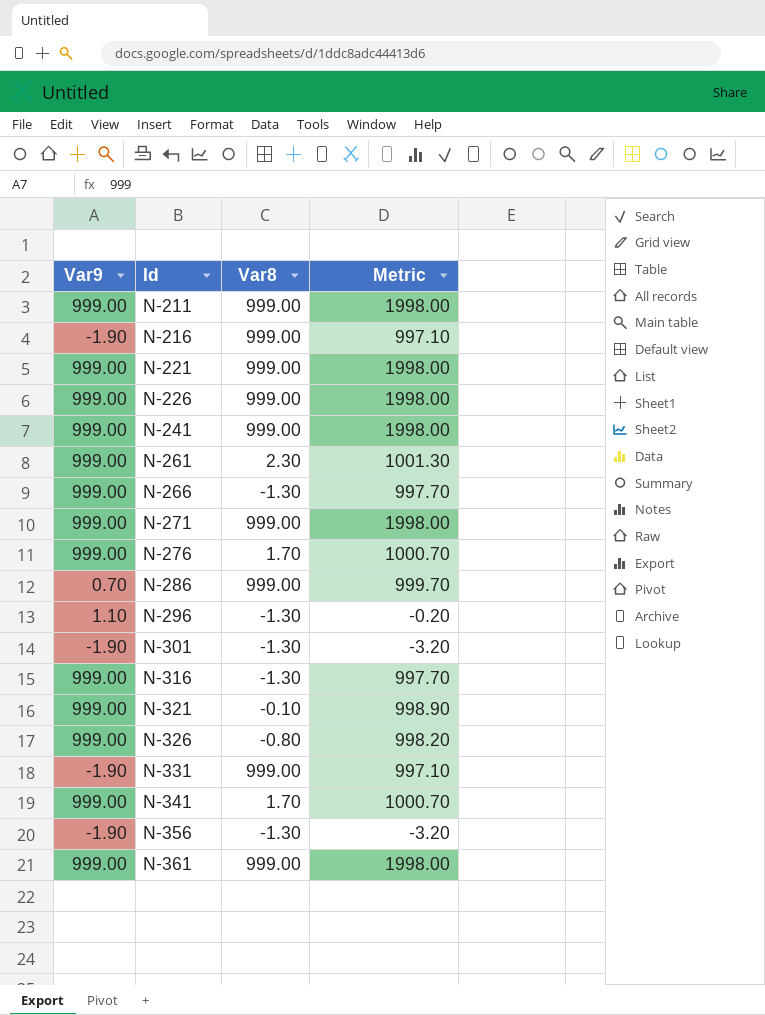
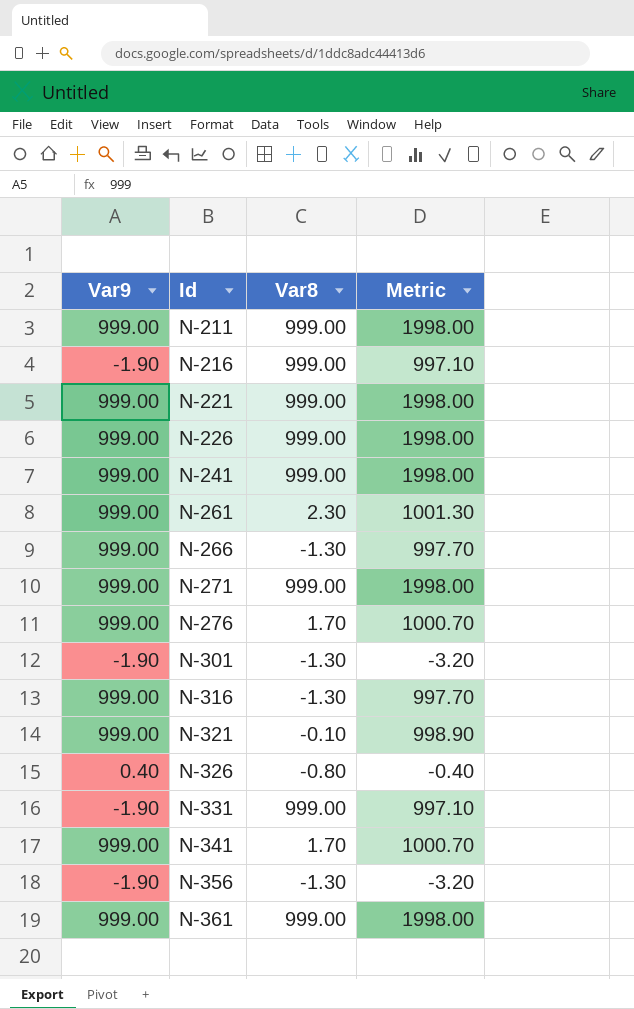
row N-286: 0.70 | 999.00 | 999.70 -> none
row N-296: 1.10 | -1.30 | -0.20 -> none
N-326 | Var9: 999.00 -> 0.40
N-326 | Metric: 998.20 -> -0.40

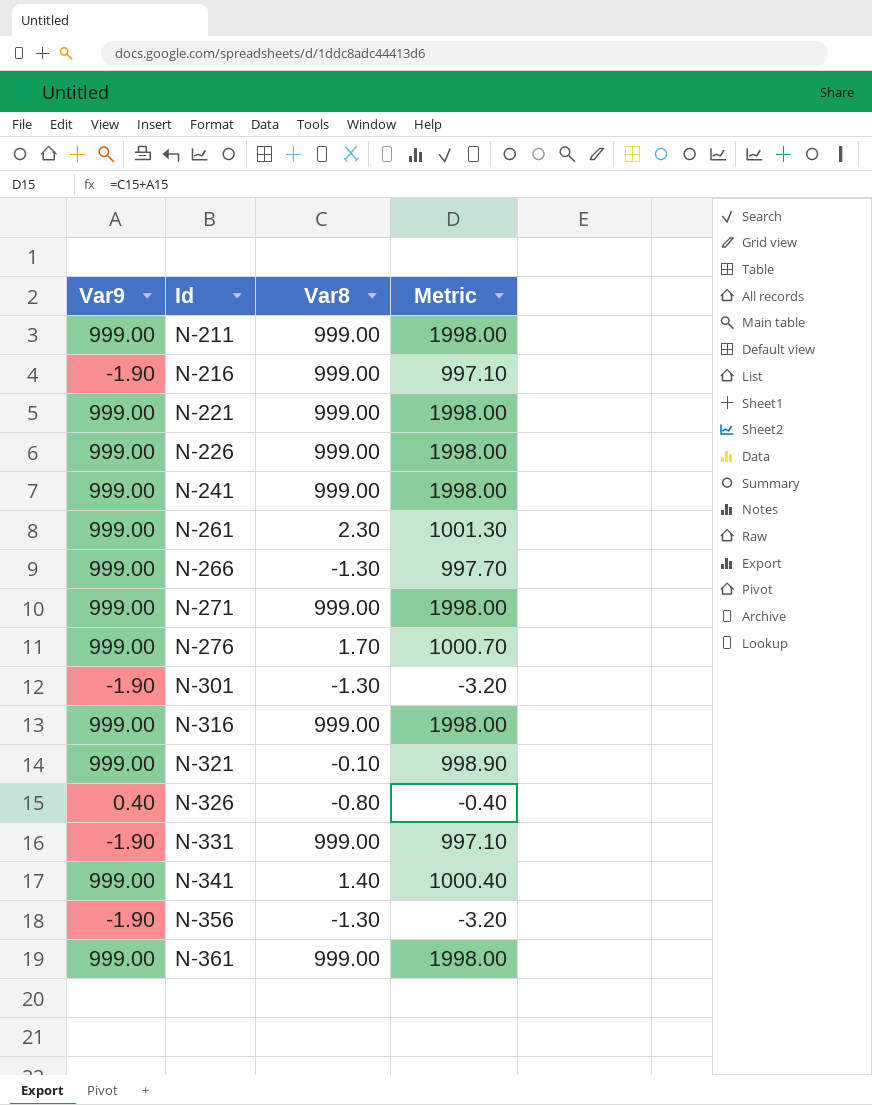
N-316 | Var8: -1.30 -> 999.00
N-316 | Metric: 997.70 -> 1998.00
N-341 | Var8: 1.70 -> 1.40
N-341 | Metric: 1000.70 -> 1000.40

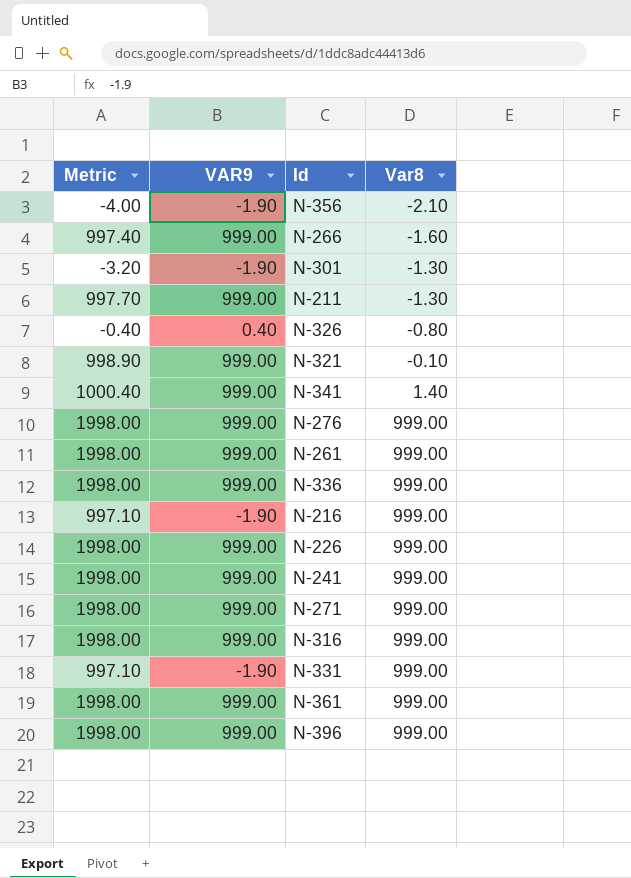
row order: Id ascending -> Var8 ascending
column Metric | position: 4 -> 1
column name: Var9 -> VAR9
row N-221: 999.00 | 999.00 | 1998.00 -> none
N-356 | Metric: -3.20 -> -4.00
N-356 | Var8: -1.30 -> -2.10
N-266 | Metric: 997.70 -> 997.40
N-266 | Var8: -1.30 -> -1.60
N-211 | Metric: 1998.00 -> 997.70
N-211 | Var8: 999.00 -> -1.30
N-276 | Metric: 1000.70 -> 1998.00
N-276 | Var8: 1.70 -> 999.00
N-261 | Metric: 1001.30 -> 1998.00
N-261 | Var8: 2.30 -> 999.00
row N-336: none -> 1998.00 | 999.00 | 999.00
row N-396: none -> 1998.00 | 999.00 | 999.00

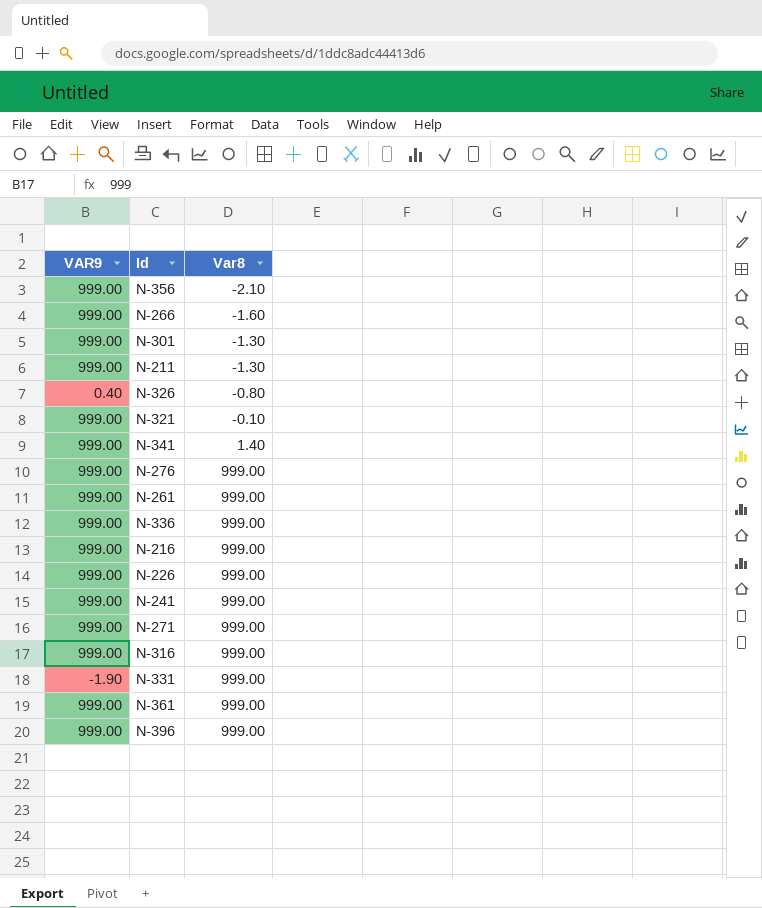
column Metric | formula: [VAR9] + [Var8] -> none
N-356 | VAR9: -1.90 -> 999.00
N-301 | VAR9: -1.90 -> 999.00
N-216 | VAR9: -1.90 -> 999.00

